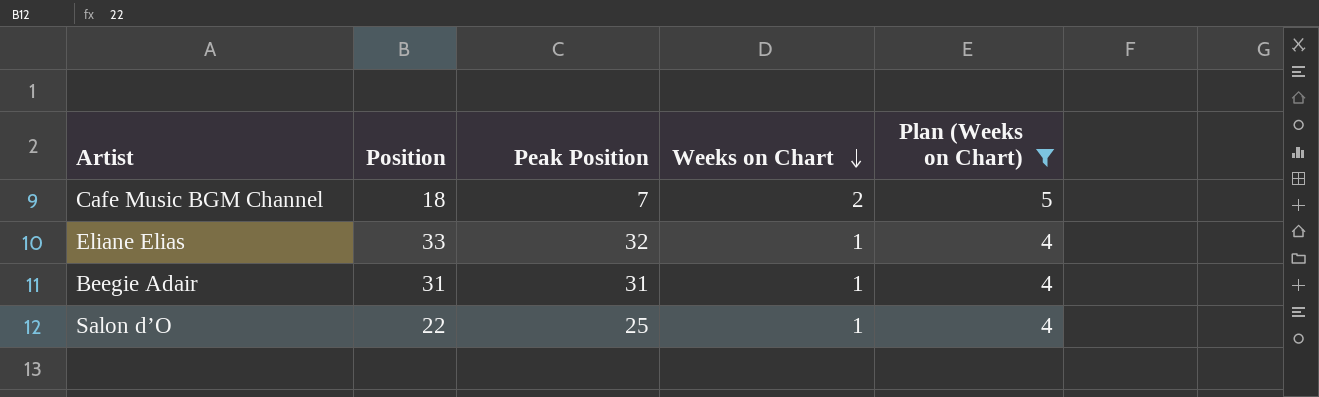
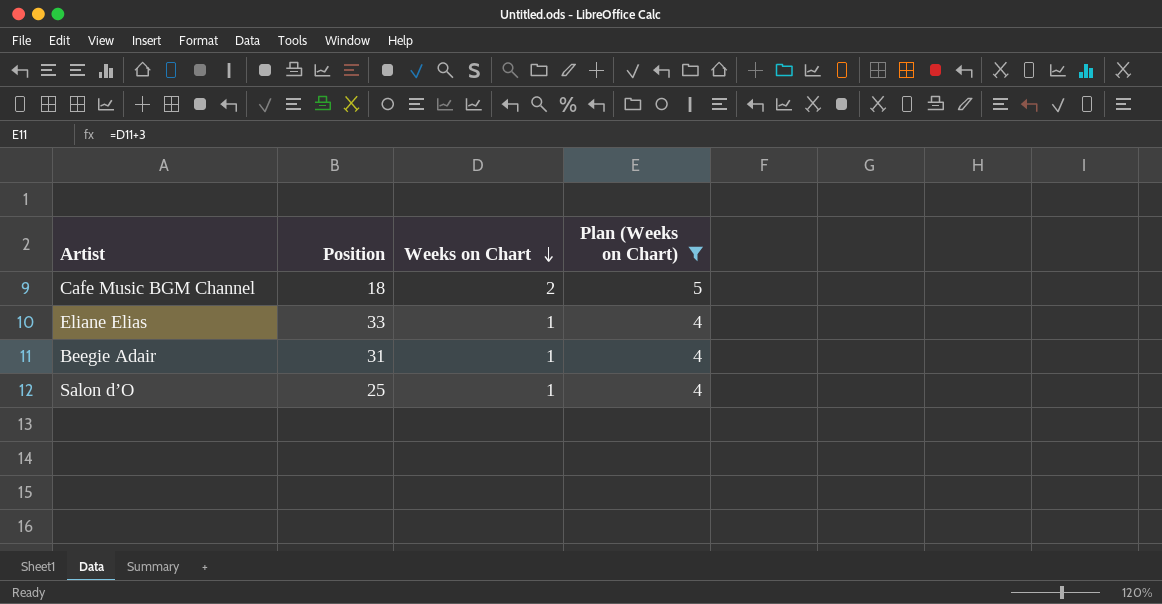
column Peak Position | position: 3 -> none
Salon d’O | Position: 22 -> 25

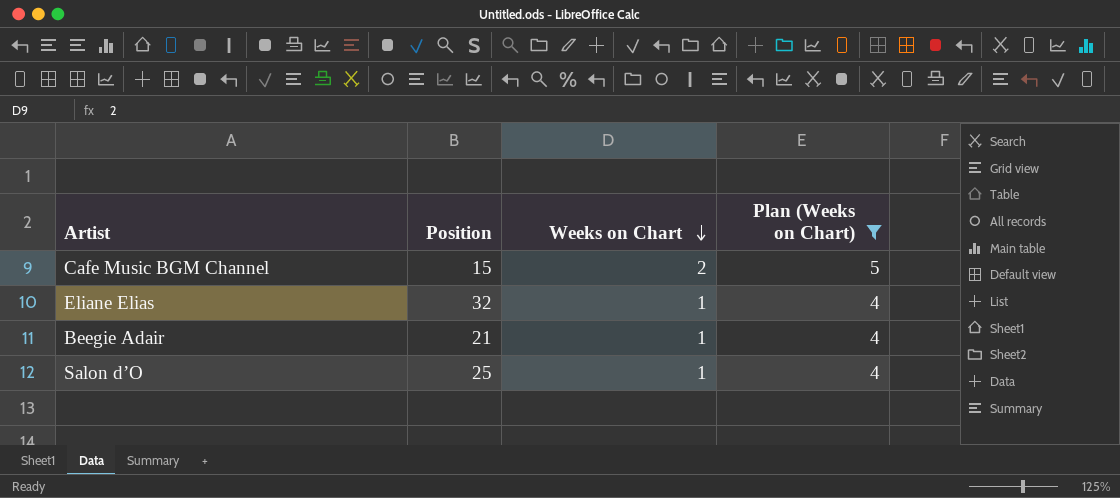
Cafe Music BGM Channel | Position: 18 -> 15
Eliane Elias | Position: 33 -> 32
Beegie Adair | Position: 31 -> 21

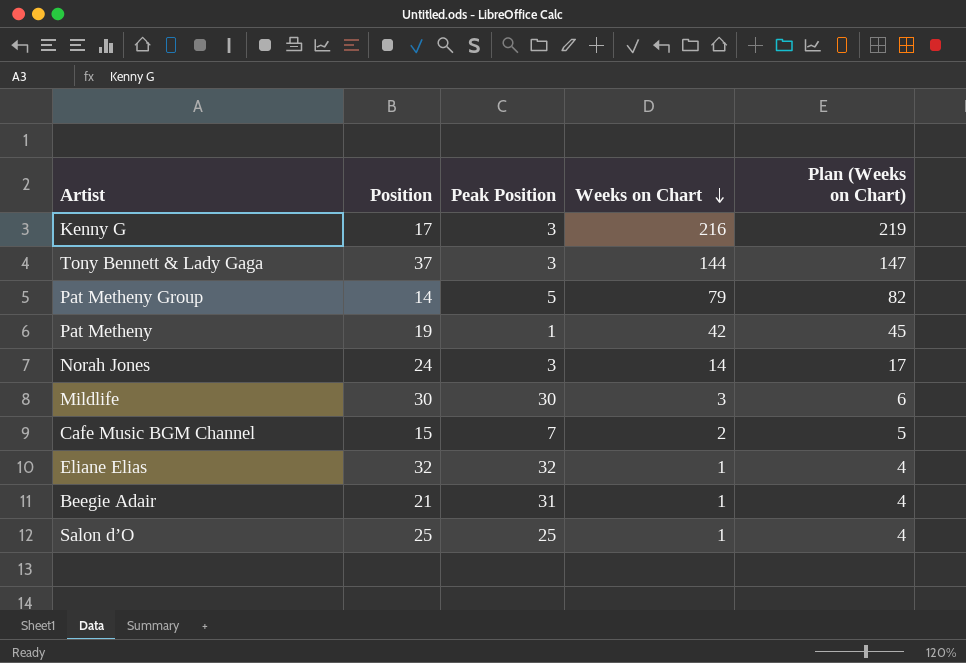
filter: Plan (Weeks on Chart) <= 5 -> none
column Peak Position | position: none -> 3

